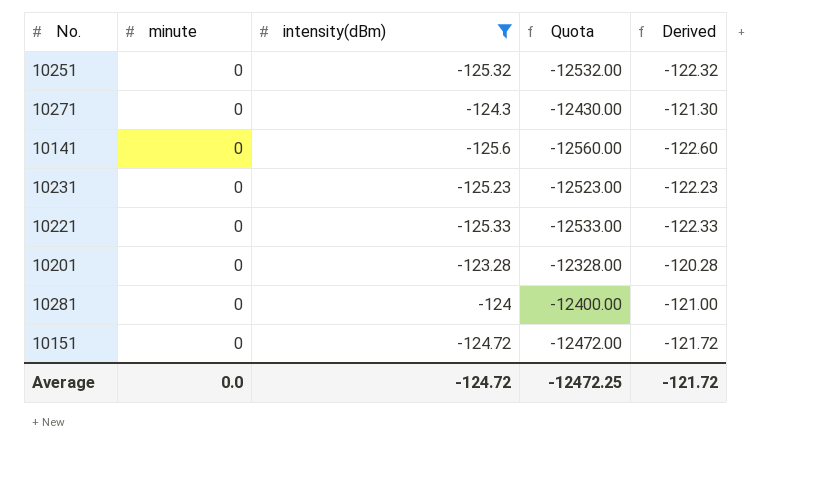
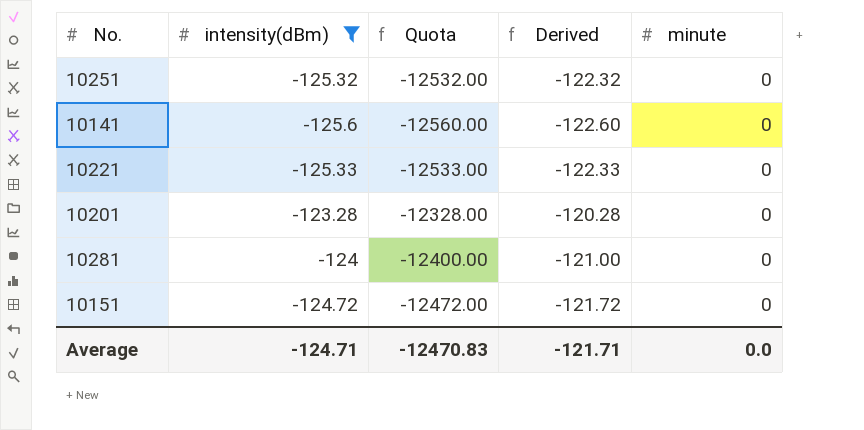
column minute | position: 2 -> 5
row 10271: 0 | -124.3 | -12430.00 | -121.30 -> none
row 10231: 0 | -125.23 | -12523.00 | -122.23 -> none
Average | intensity(dBm): -124.72 -> -124.71
Average | Quota: -12472.25 -> -12470.83
Average | Derived: -121.72 -> -121.71

